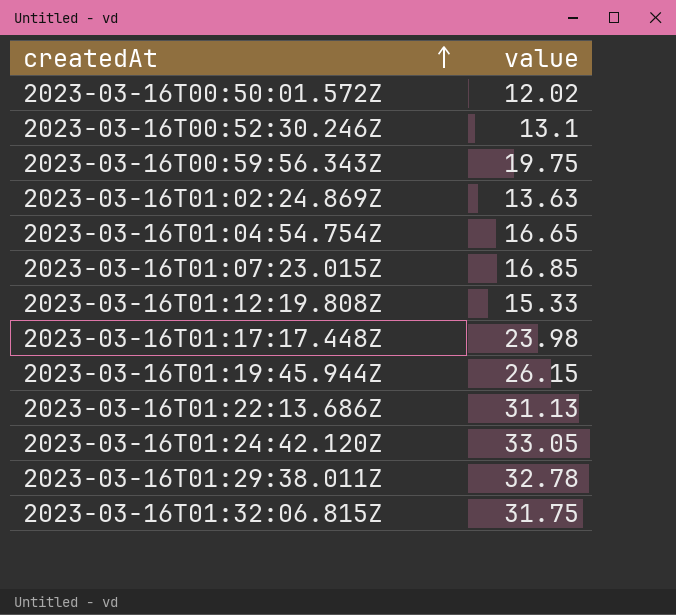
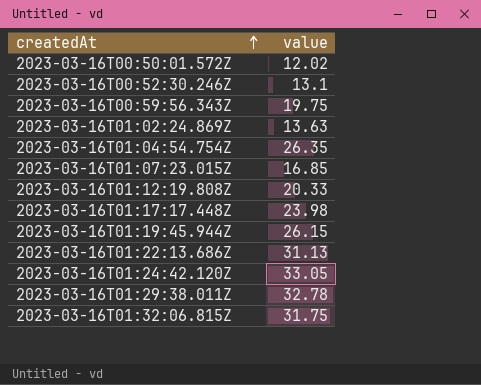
2023-03-16T01:04:54.754Z | value: 16.65 -> 26.35
2023-03-16T01:12:19.808Z | value: 15.33 -> 20.33

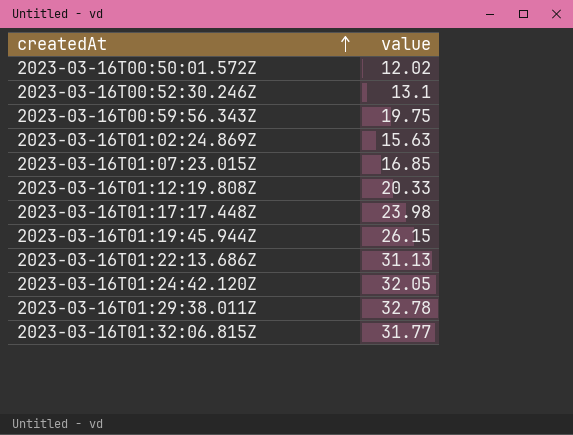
row 2023-03-16T01:04:54.754Z: 26.35 -> none
2023-03-16T01:02:24.869Z | value: 13.63 -> 15.63
2023-03-16T01:24:42.120Z | value: 33.05 -> 32.05
2023-03-16T01:32:06.815Z | value: 31.75 -> 31.77

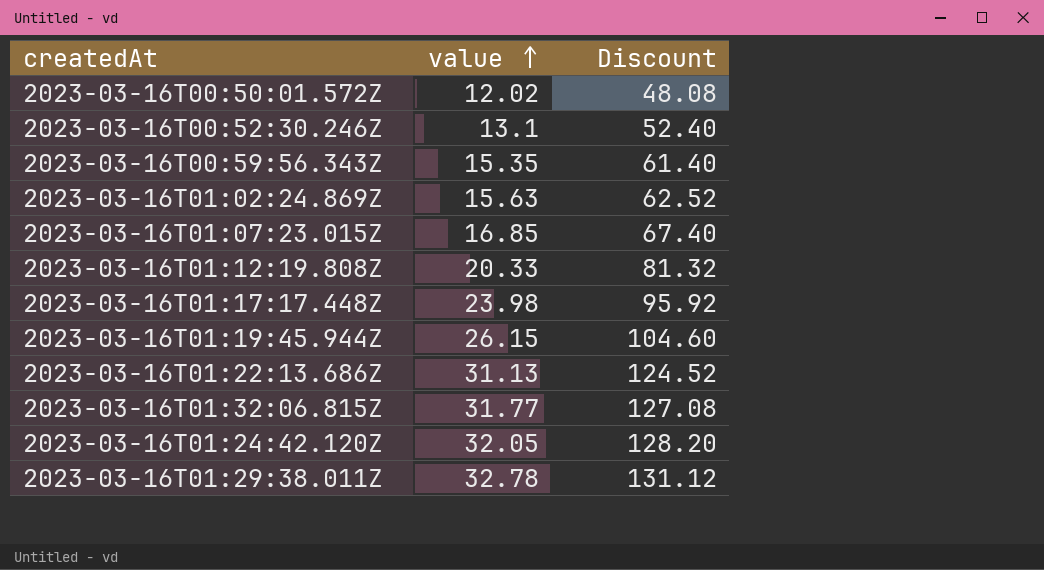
row order: createdAt ascending -> value ascending
column Discount | formula: none -> [value] * 4
2023-03-16T00:59:56.343Z | value: 19.75 -> 15.35

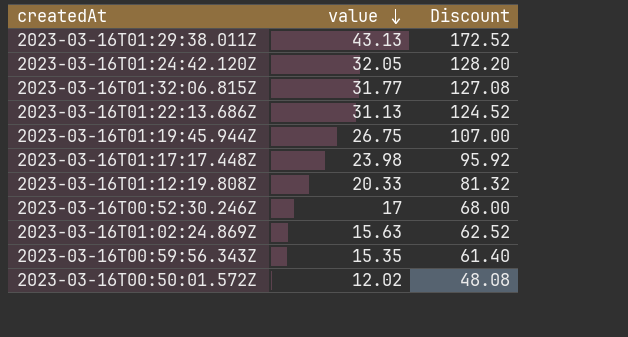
row order: value ascending -> value descending
row 2023-03-16T01:07:23.015Z: 16.85 | 67.40 -> none
2023-03-16T01:29:38.011Z | value: 32.78 -> 43.13
2023-03-16T01:29:38.011Z | Discount: 131.12 -> 172.52
2023-03-16T01:19:45.944Z | value: 26.15 -> 26.75
2023-03-16T01:19:45.944Z | Discount: 104.60 -> 107.00
2023-03-16T00:52:30.246Z | value: 13.1 -> 17
2023-03-16T00:52:30.246Z | Discount: 52.40 -> 68.00

